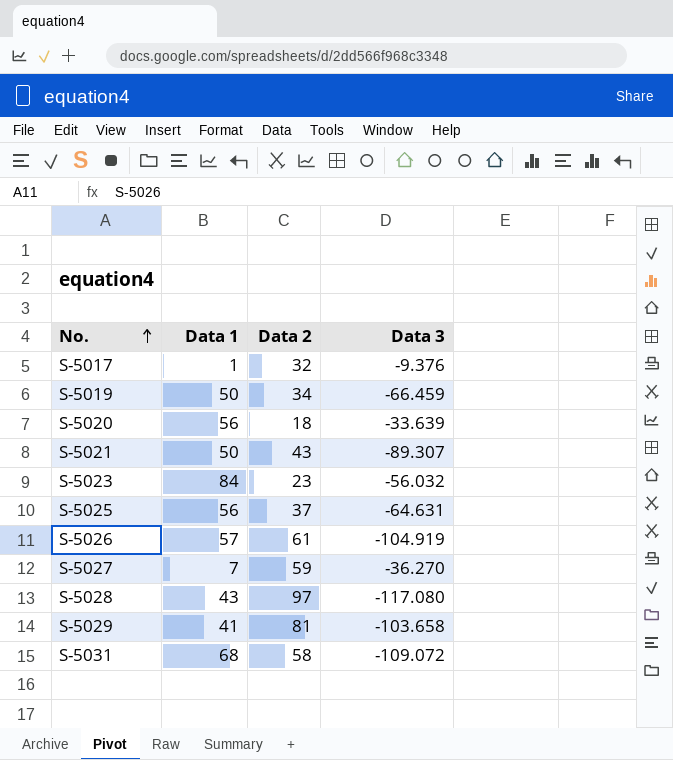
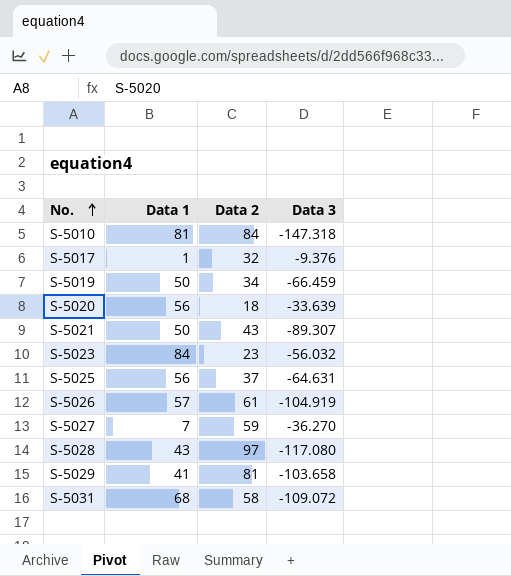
row S-5010: none -> 81 | 84 | -147.318

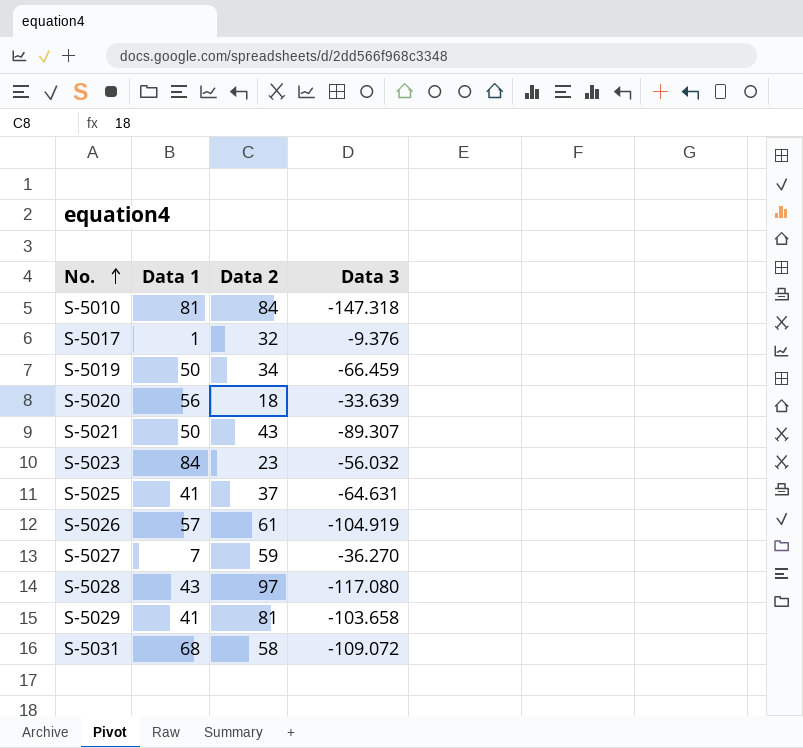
S-5025 | Data 1: 56 -> 41

